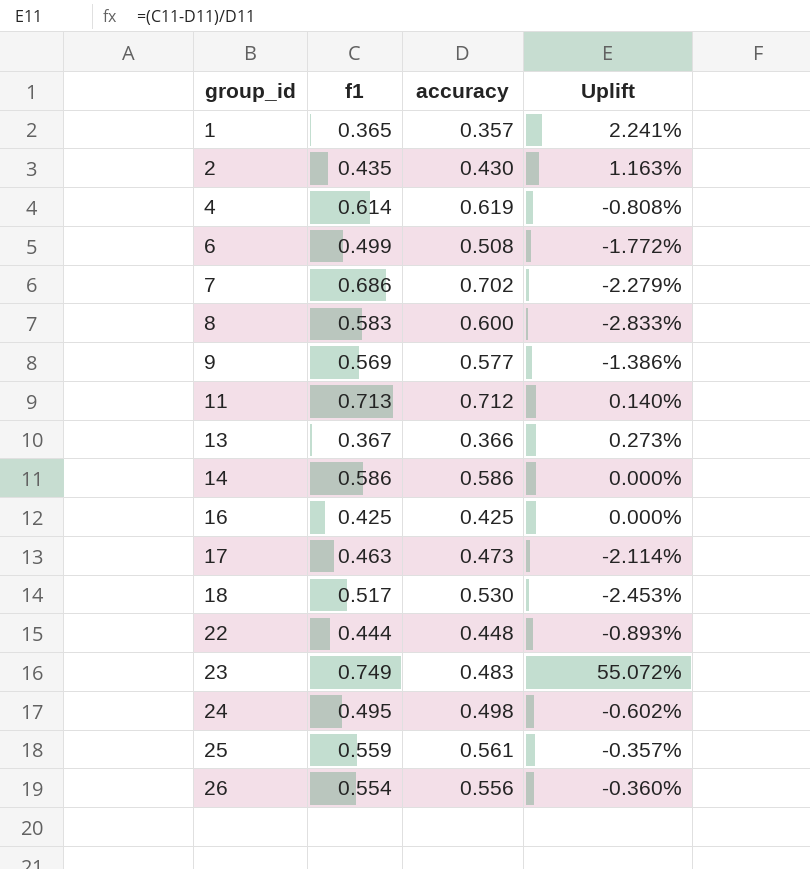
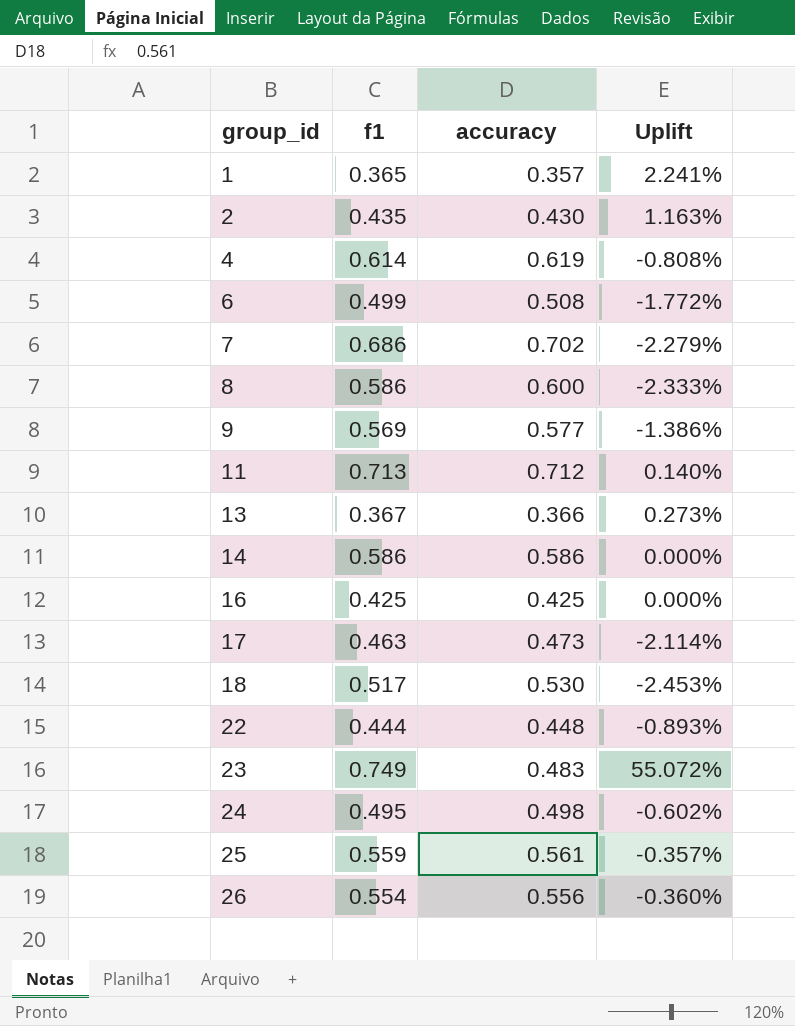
8 | f1: 0.583 -> 0.586
8 | Uplift: -2.833% -> -2.333%

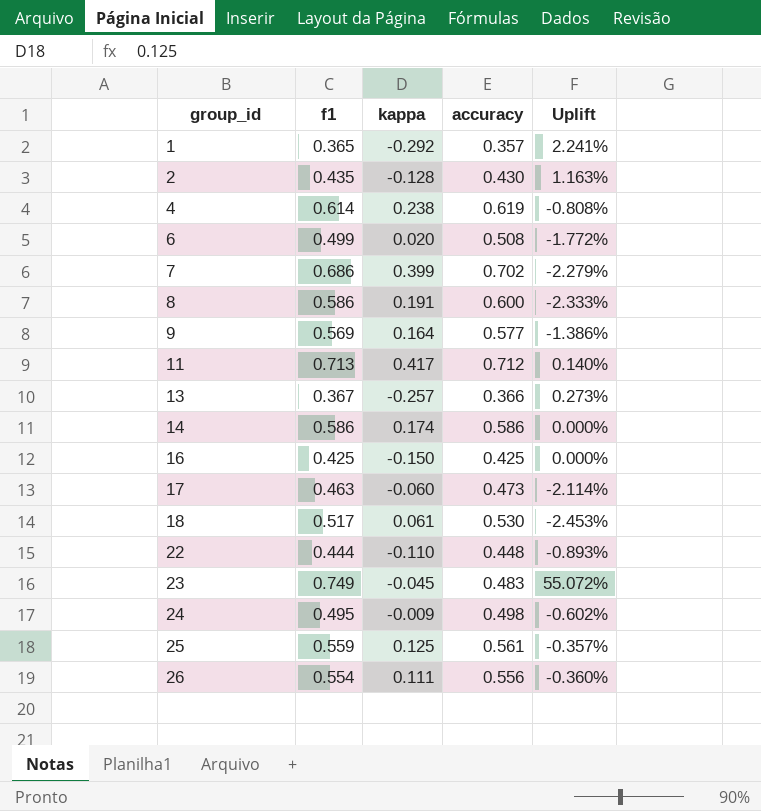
column kappa | position: none -> 3

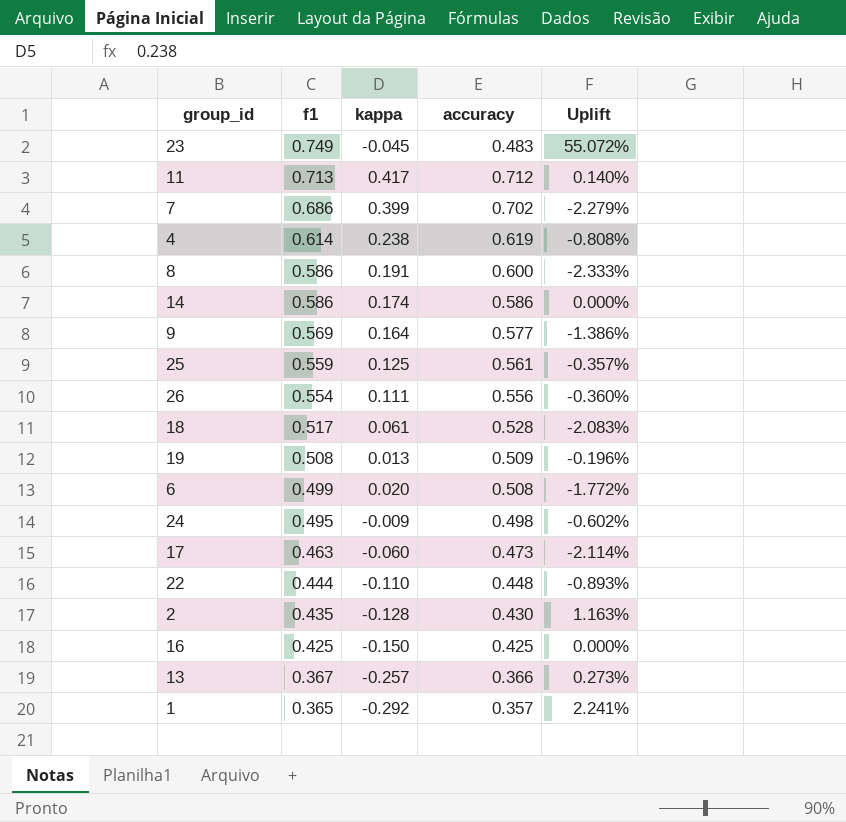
row order: group_id ascending -> f1 descending
18 | accuracy: 0.530 -> 0.528
18 | Uplift: -2.453% -> -2.083%
row 19: none -> 0.508 | 0.013 | 0.509 | -0.196%

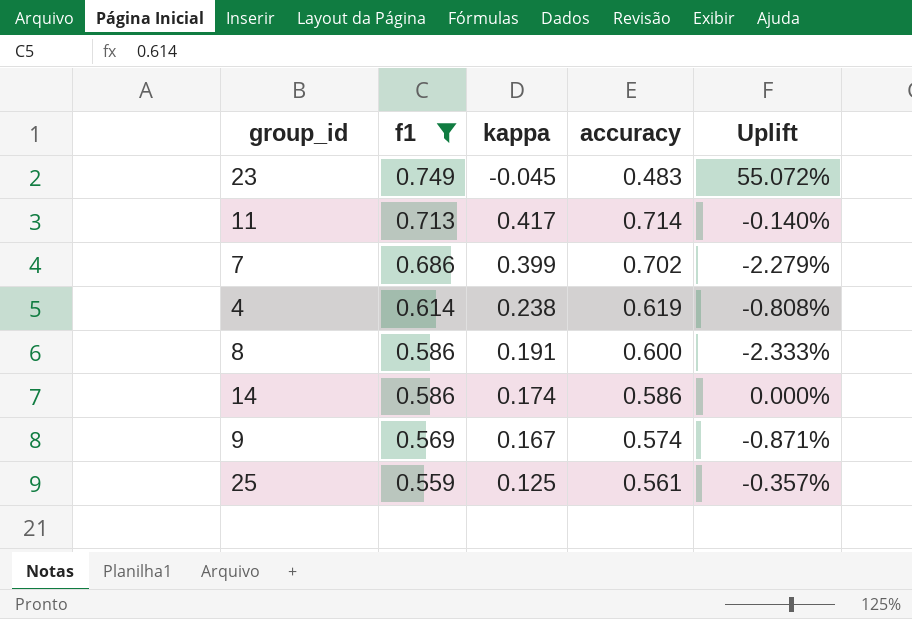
filter: none -> f1 >= 0.559
11 | accuracy: 0.712 -> 0.714
11 | Uplift: 0.140% -> -0.140%
9 | kappa: 0.164 -> 0.167
9 | accuracy: 0.577 -> 0.574
9 | Uplift: -1.386% -> -0.871%

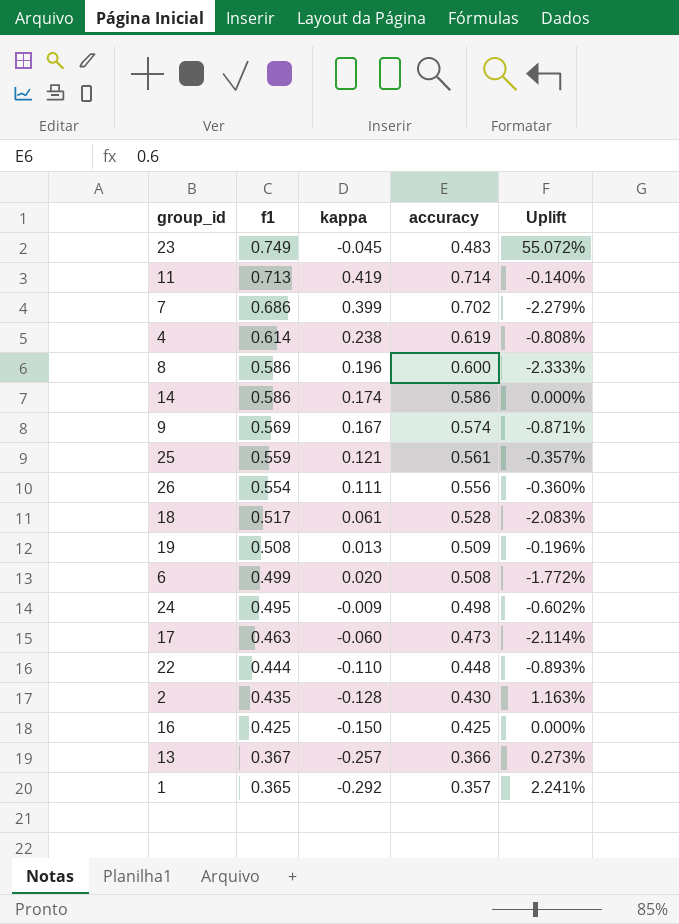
filter: f1 >= 0.559 -> none
11 | kappa: 0.417 -> 0.419
8 | kappa: 0.191 -> 0.196
25 | kappa: 0.125 -> 0.121

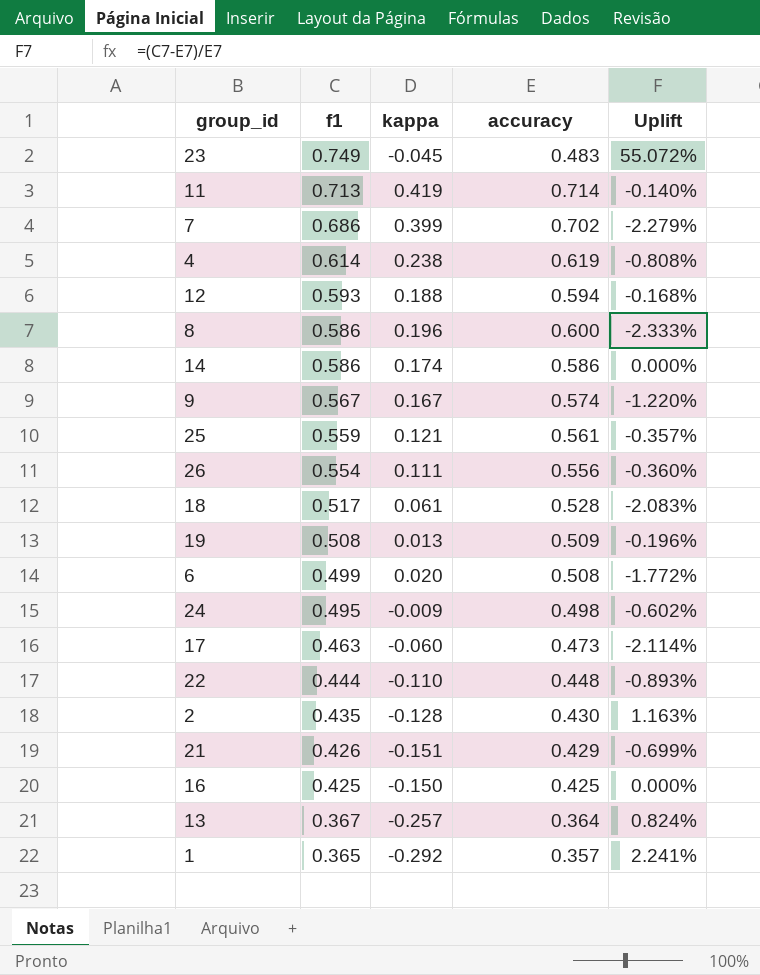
row 12: none -> 0.593 | 0.188 | 0.594 | -0.168%
9 | f1: 0.569 -> 0.567
9 | Uplift: -0.871% -> -1.220%
row 21: none -> 0.426 | -0.151 | 0.429 | -0.699%
13 | accuracy: 0.366 -> 0.364
13 | Uplift: 0.273% -> 0.824%

